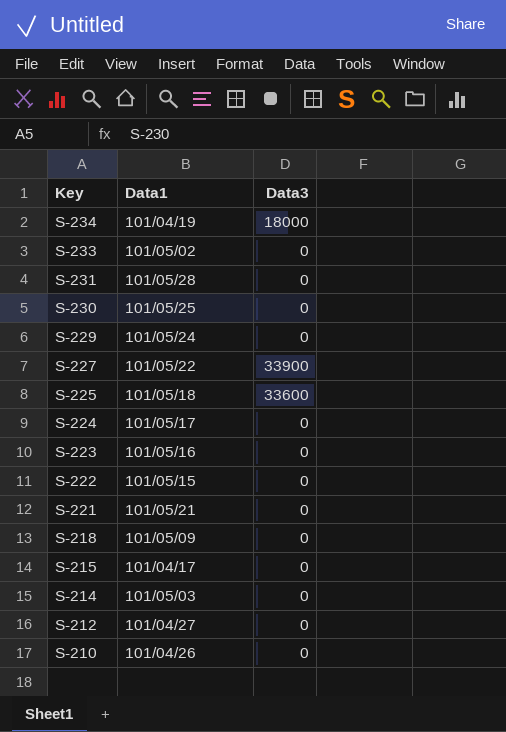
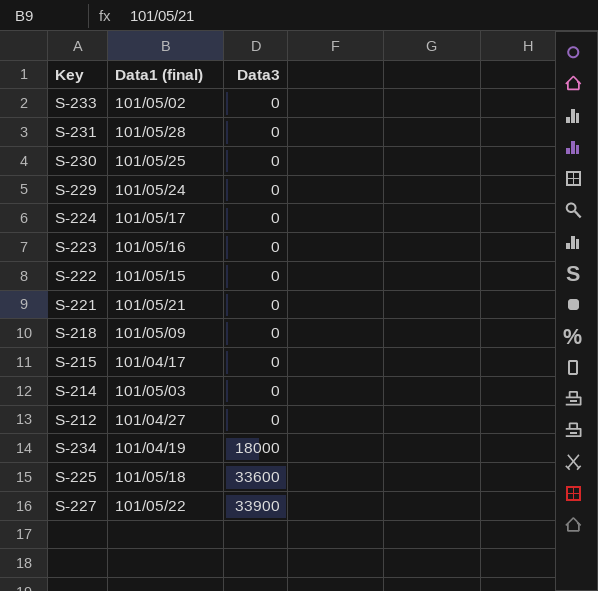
row order: Key descending -> Data3 ascending
column name: Data1 -> Data1 (final)
row S-210: 101/04/26 | 0 -> none

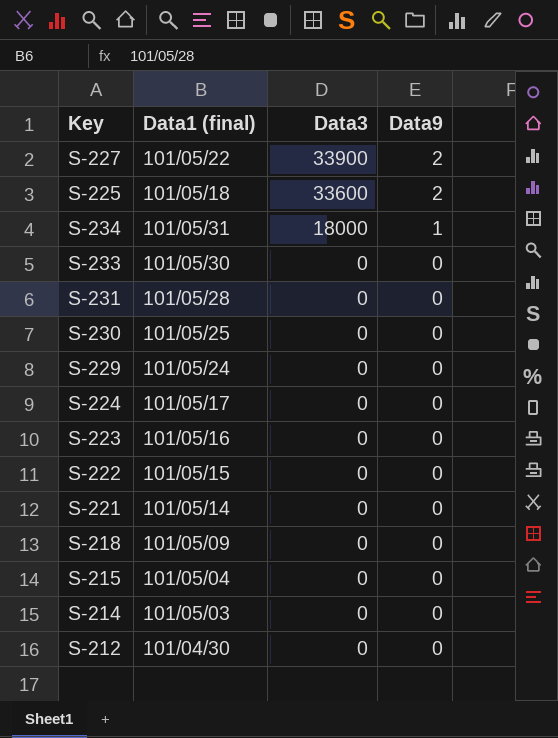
row order: Data3 ascending -> Data3 descending
column Data9 | position: none -> 4
S-234 | Data1 (final): 101/04/19 -> 101/05/31
S-233 | Data1 (final): 101/05/02 -> 101/05/30
S-221 | Data1 (final): 101/05/21 -> 101/05/14
S-215 | Data1 (final): 101/04/17 -> 101/05/04
S-212 | Data1 (final): 101/04/27 -> 101/04/30

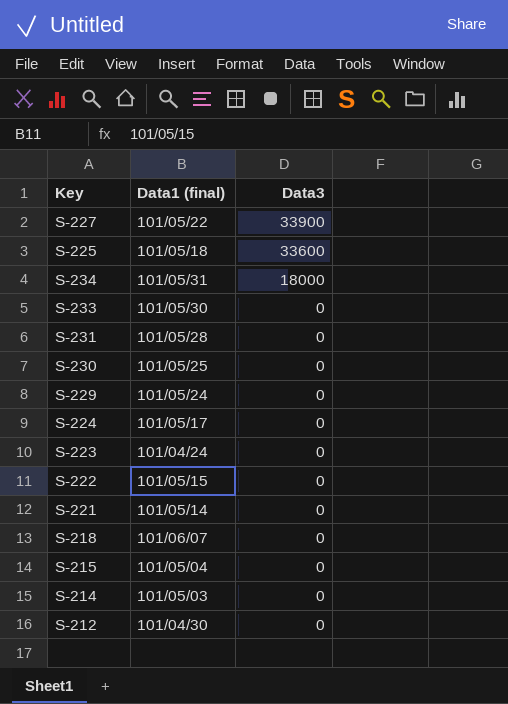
column Data9 | position: 4 -> none
S-223 | Data1 (final): 101/05/16 -> 101/04/24
S-218 | Data1 (final): 101/05/09 -> 101/06/07

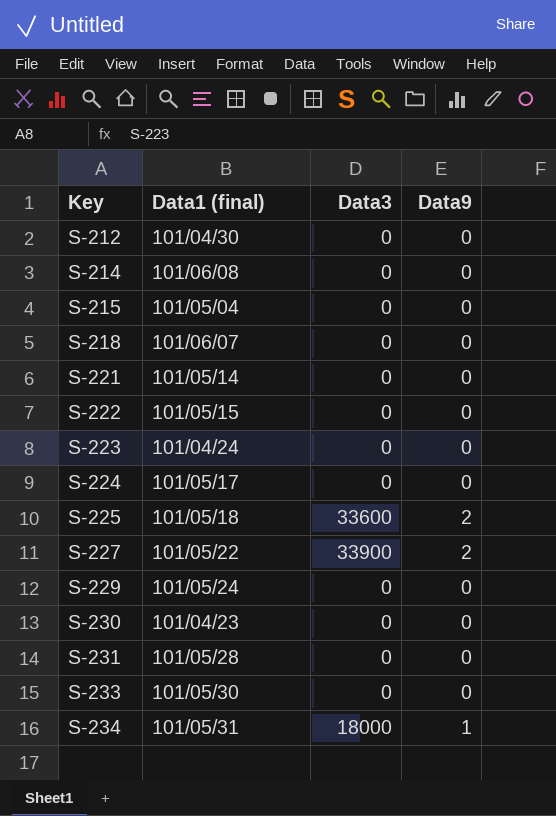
row order: Data3 descending -> Key ascending
column Data9 | position: none -> 4
S-214 | Data1 (final): 101/05/03 -> 101/06/08
S-230 | Data1 (final): 101/05/25 -> 101/04/23

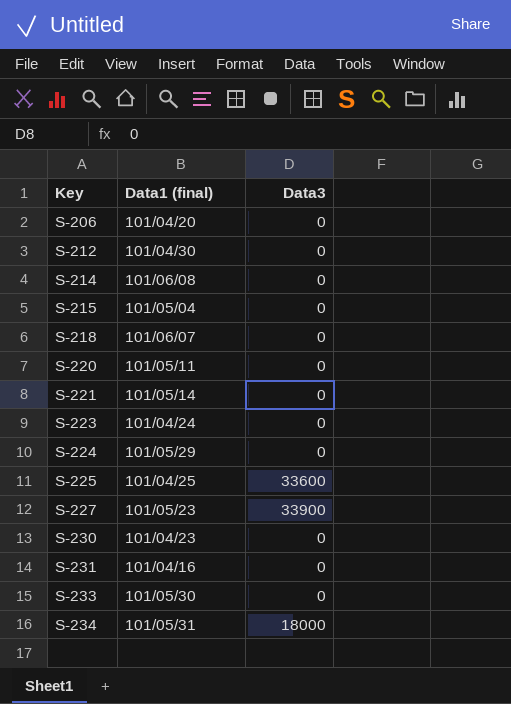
column Data9 | position: 4 -> none
row S-222: 101/05/15 | 0 | 0 -> none
row S-229: 101/05/24 | 0 | 0 -> none
row S-206: none -> 101/04/20 | 0
row S-220: none -> 101/05/11 | 0
S-224 | Data1 (final): 101/05/17 -> 101/05/29
S-225 | Data1 (final): 101/05/18 -> 101/04/25
S-227 | Data1 (final): 101/05/22 -> 101/05/23
S-231 | Data1 (final): 101/05/28 -> 101/04/16

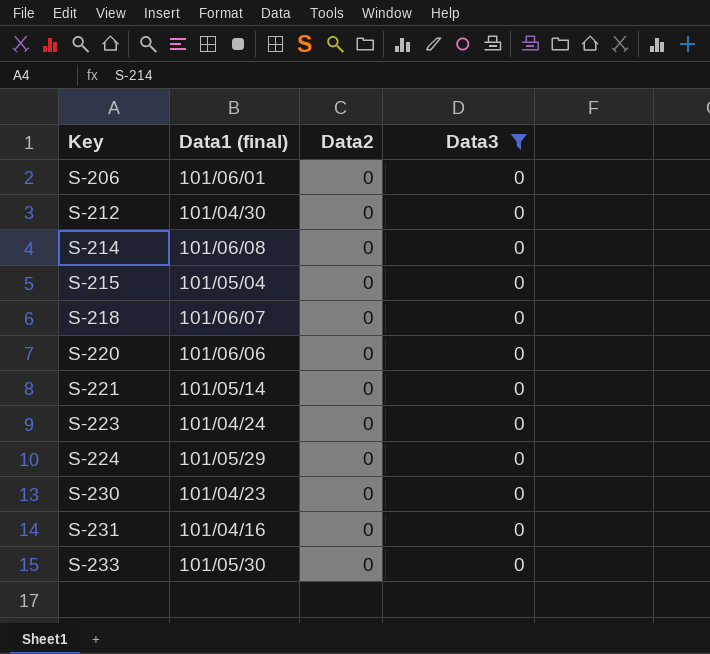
filter: none -> Data3 = 0
column Data2 | position: none -> 3
S-206 | Data1 (final): 101/04/20 -> 101/06/01
S-220 | Data1 (final): 101/05/11 -> 101/06/06

